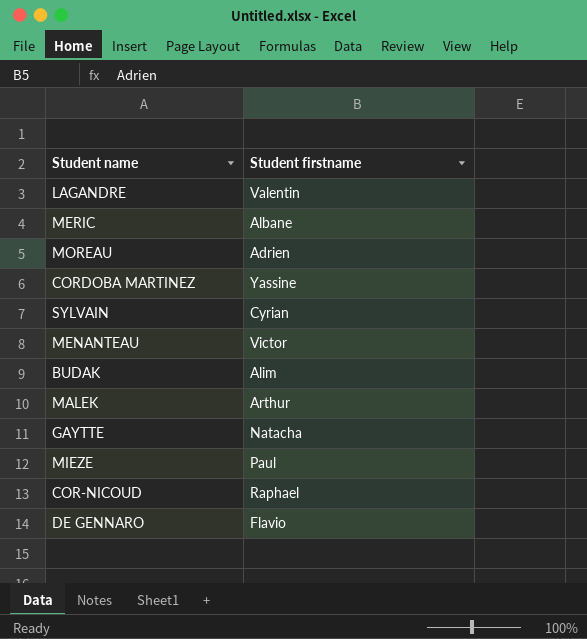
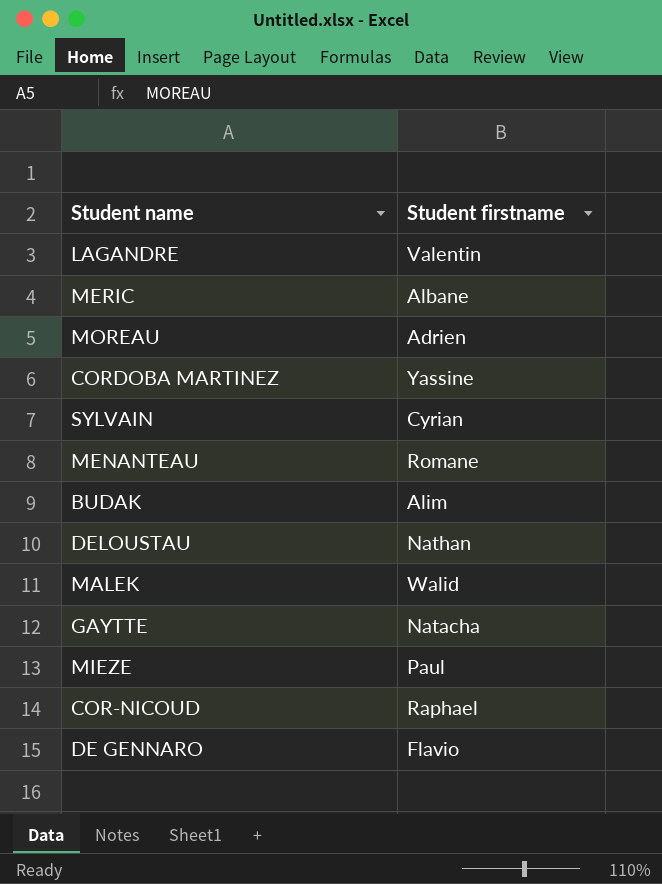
MENANTEAU | Student firstname: Victor -> Romane
row DELOUSTAU: none -> Nathan
MALEK | Student firstname: Arthur -> Walid

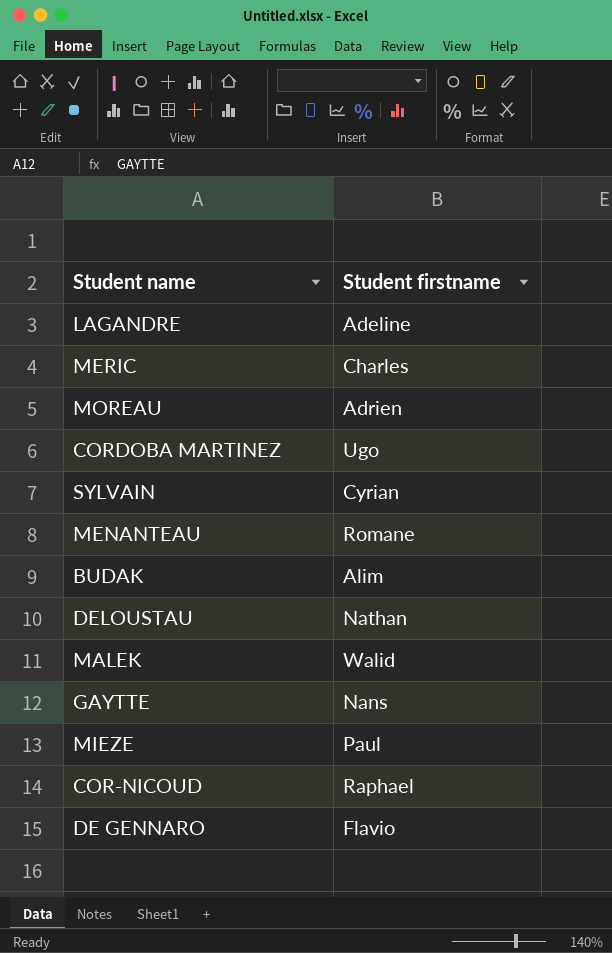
LAGANDRE | Student firstname: Valentin -> Adeline
MERIC | Student firstname: Albane -> Charles
CORDOBA MARTINEZ | Student firstname: Yassine -> Ugo
GAYTTE | Student firstname: Natacha -> Nans

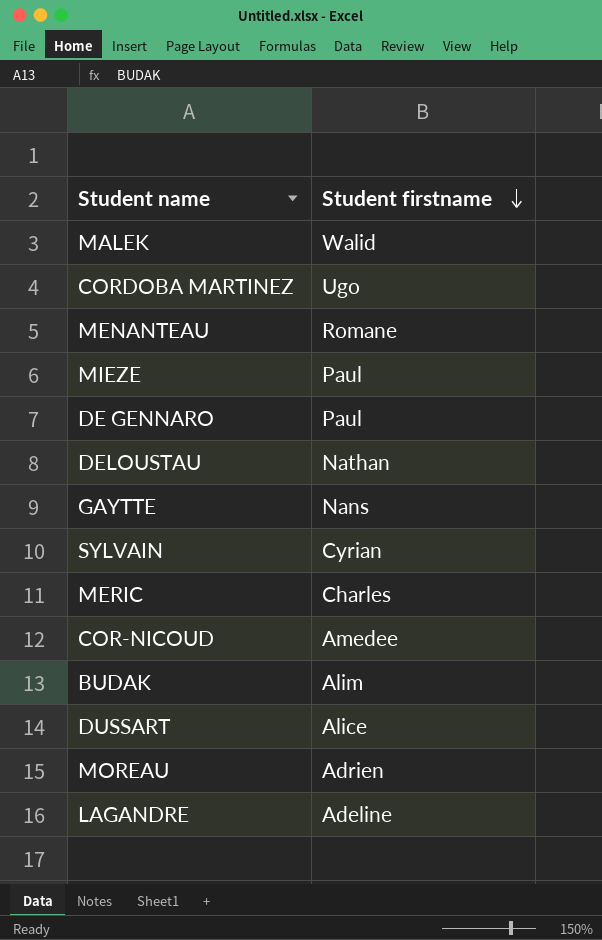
row order: none -> Student firstname descending
DE GENNARO | Student firstname: Flavio -> Paul
COR-NICOUD | Student firstname: Raphael -> Amedee
row DUSSART: none -> Alice

